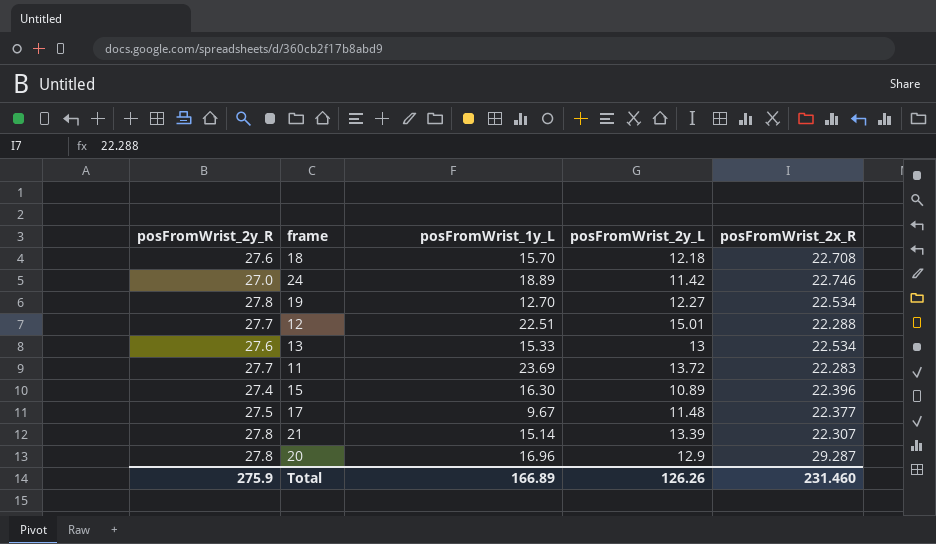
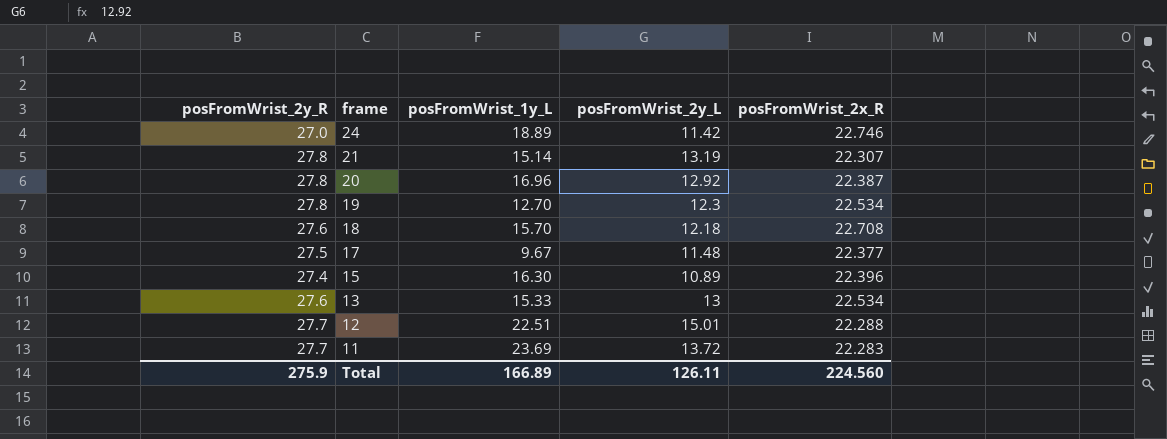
row order: none -> frame descending
21 | posFromWrist_2y_L: 13.39 -> 13.19
20 | posFromWrist_2y_L: 12.9 -> 12.92
20 | posFromWrist_2x_R: 29.287 -> 22.387
19 | posFromWrist_2y_L: 12.27 -> 12.3
Total | posFromWrist_2y_L: 126.26 -> 126.11
Total | posFromWrist_2x_R: 231.460 -> 224.560

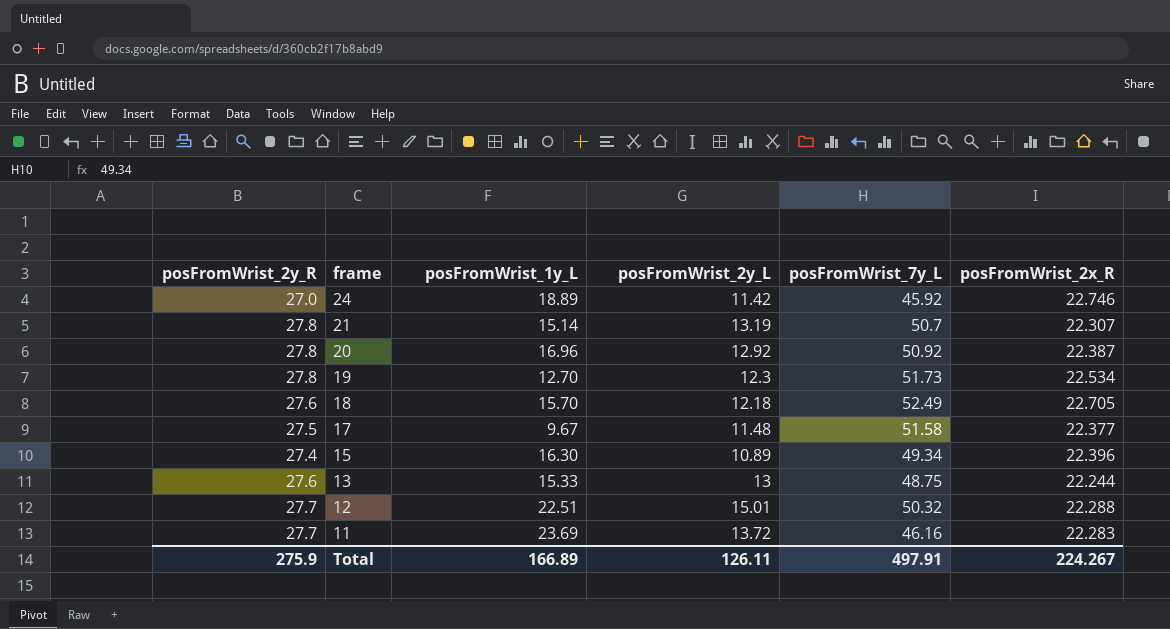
column posFromWrist_7y_L | position: none -> 5
18 | posFromWrist_2x_R: 22.708 -> 22.705
13 | posFromWrist_2x_R: 22.534 -> 22.244
Total | posFromWrist_2x_R: 224.560 -> 224.267

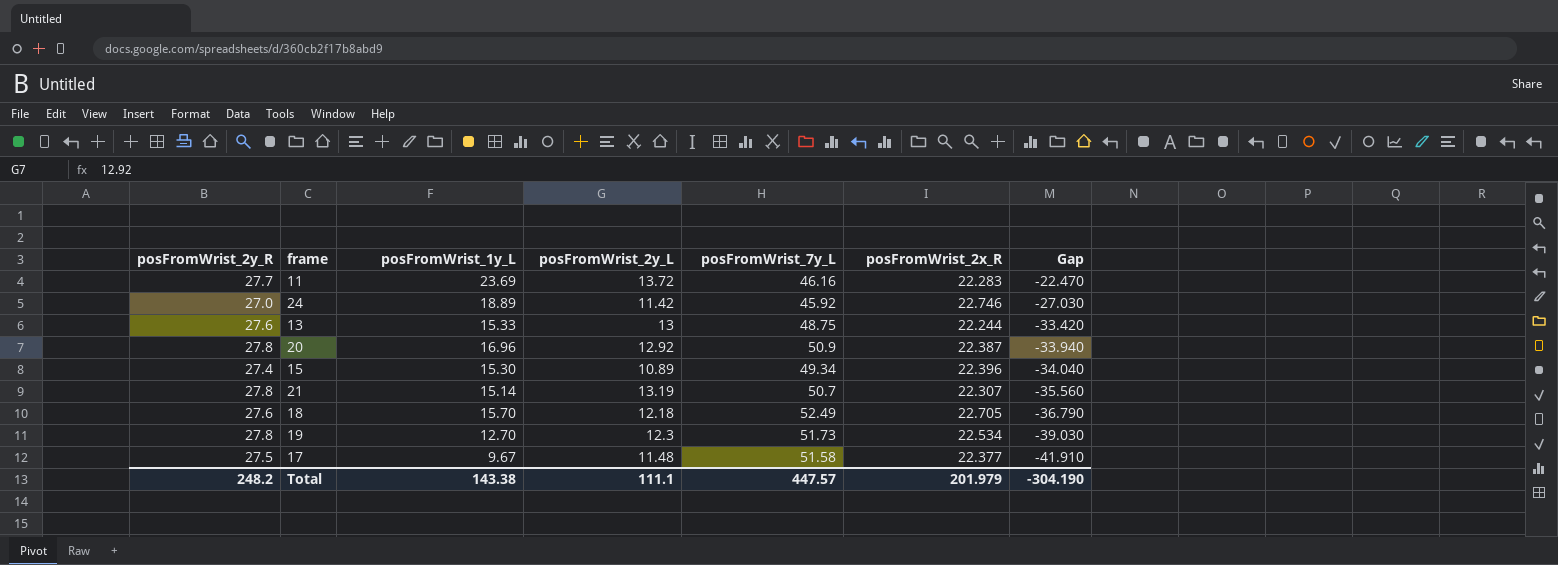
row order: frame descending -> Gap descending
column Gap | formula: none -> [posFromWrist_1y_L] - [posFromWrist_7y_L]
row 12: 27.7 | 22.51 | 15.01 | 50.32 | 22.288 -> none
20 | posFromWrist_7y_L: 50.92 -> 50.9
15 | posFromWrist_1y_L: 16.30 -> 15.30
Total | posFromWrist_2y_R: 275.9 -> 248.2
Total | posFromWrist_1y_L: 166.89 -> 143.38
Total | posFromWrist_2y_L: 126.11 -> 111.1
Total | posFromWrist_7y_L: 497.91 -> 447.57
Total | posFromWrist_2x_R: 224.267 -> 201.979

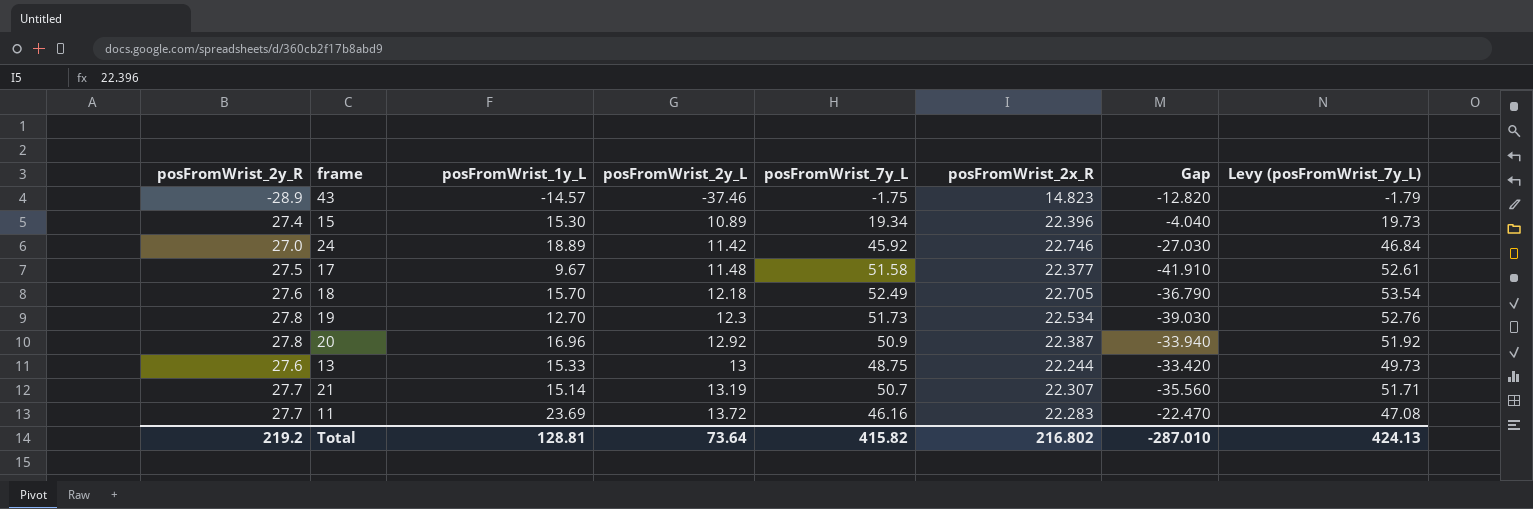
row order: Gap descending -> posFromWrist_2y_L ascending
column Levy (posFromWrist_7y_L) | formula: none -> [posFromWrist_7y_L] * 1.02
row 43: none -> -28.9 | -14.57 | -37.46 | -1.75 | 14.823 | -12.820 | -1.79
15 | posFromWrist_7y_L: 49.34 -> 19.34
15 | Gap: -34.040 -> -4.040
21 | posFromWrist_2y_R: 27.8 -> 27.7
Total | posFromWrist_2y_R: 248.2 -> 219.2
Total | posFromWrist_1y_L: 143.38 -> 128.81
Total | posFromWrist_2y_L: 111.1 -> 73.64
Total | posFromWrist_7y_L: 447.57 -> 415.82
Total | posFromWrist_2x_R: 201.979 -> 216.802
Total | Gap: -304.190 -> -287.010

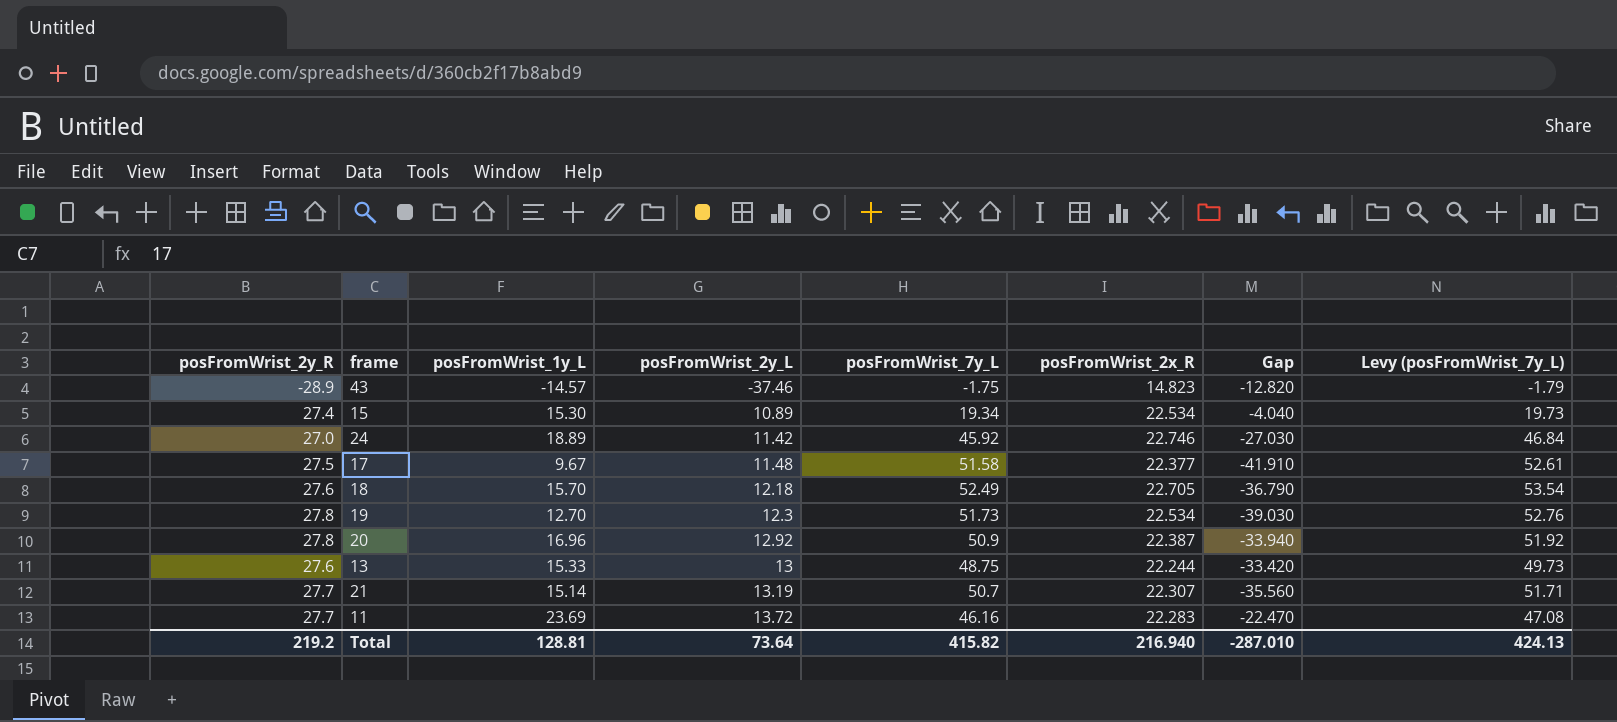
15 | posFromWrist_2x_R: 22.396 -> 22.534
Total | posFromWrist_2x_R: 216.802 -> 216.940

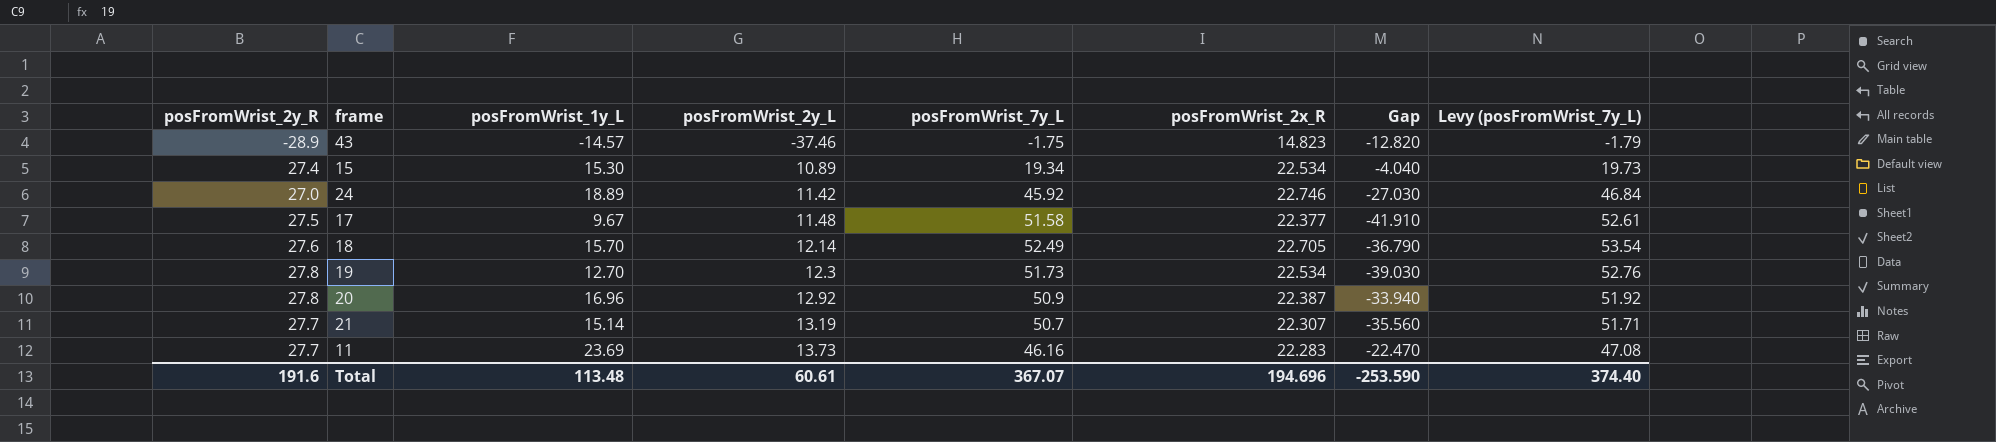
row 13: 27.6 | 15.33 | 13 | 48.75 | 22.244 | -33.420 | 49.73 -> none
18 | posFromWrist_2y_L: 12.18 -> 12.14
11 | posFromWrist_2y_L: 13.72 -> 13.73
Total | posFromWrist_2y_R: 219.2 -> 191.6
Total | posFromWrist_1y_L: 128.81 -> 113.48
Total | posFromWrist_2y_L: 73.64 -> 60.61
Total | posFromWrist_7y_L: 415.82 -> 367.07
Total | posFromWrist_2x_R: 216.940 -> 194.696
Total | Gap: -287.010 -> -253.590
Total | Levy (posFromWrist_7y_L): 424.13 -> 374.40

